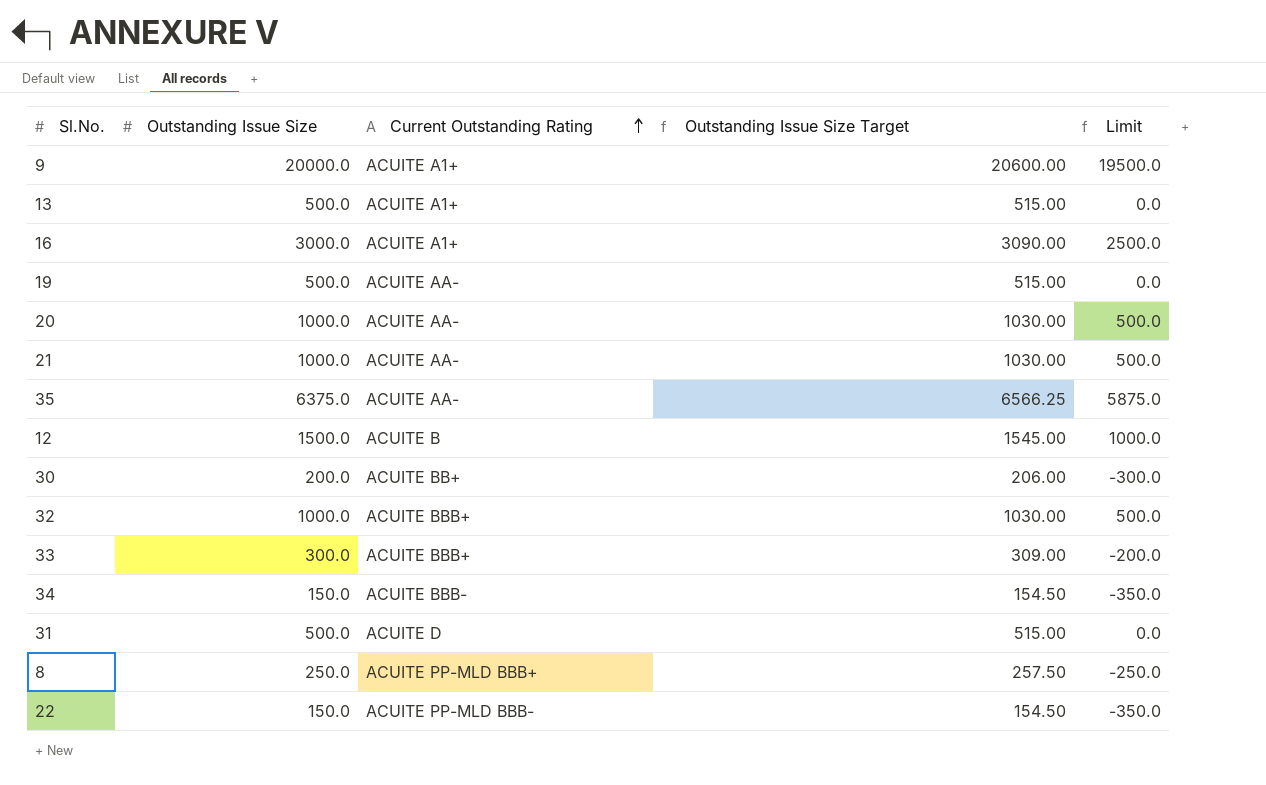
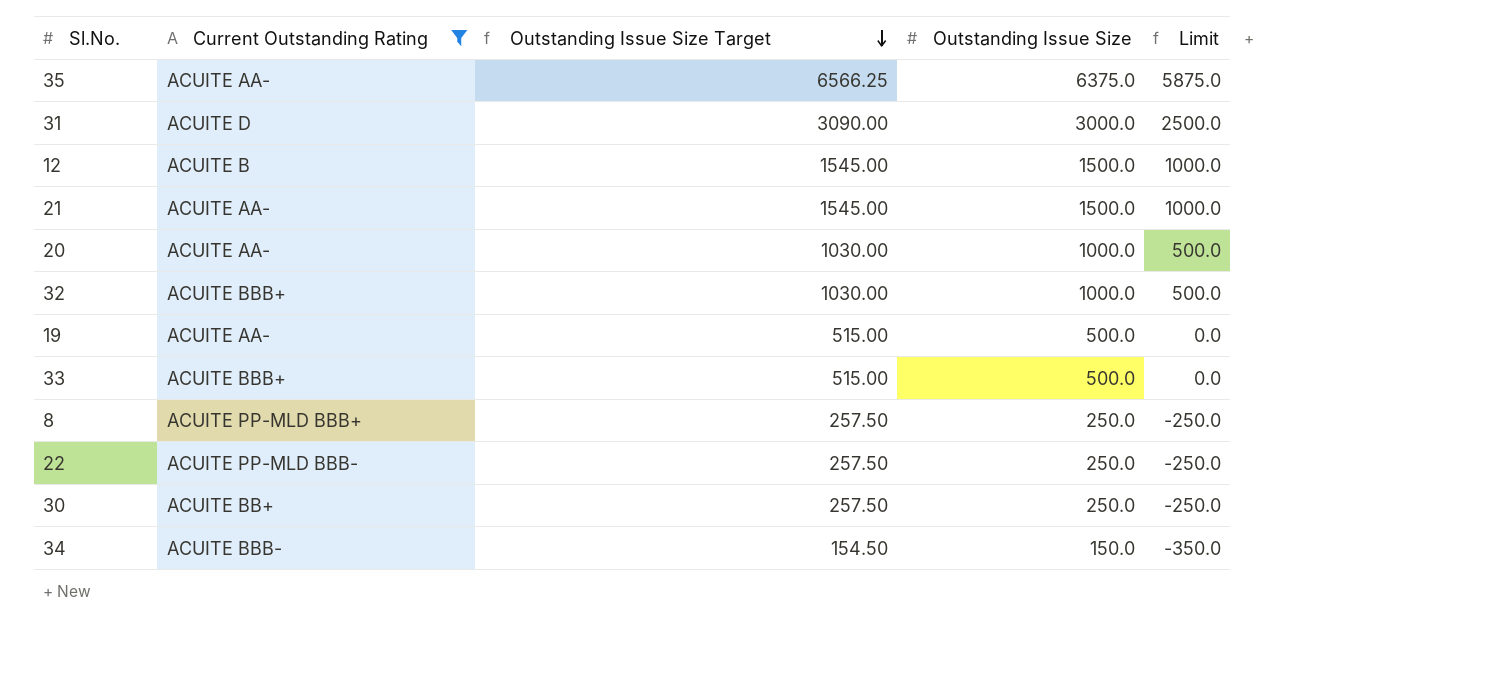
filter: none -> Current Outstanding Rating != ACUITE A1+
row order: Current Outstanding Rating ascending -> Outstanding Issue Size Target descending
column Outstanding Issue Size | position: 2 -> 4
31 | Outstanding Issue Size Target: 515.00 -> 3090.00
31 | Outstanding Issue Size: 500.0 -> 3000.0
31 | Limit: 0.0 -> 2500.0
21 | Outstanding Issue Size Target: 1030.00 -> 1545.00
21 | Outstanding Issue Size: 1000.0 -> 1500.0
21 | Limit: 500.0 -> 1000.0
33 | Outstanding Issue Size Target: 309.00 -> 515.00
33 | Outstanding Issue Size: 300.0 -> 500.0
33 | Limit: -200.0 -> 0.0
22 | Outstanding Issue Size Target: 154.50 -> 257.50
22 | Outstanding Issue Size: 150.0 -> 250.0
22 | Limit: -350.0 -> -250.0
30 | Outstanding Issue Size Target: 206.00 -> 257.50
30 | Outstanding Issue Size: 200.0 -> 250.0
30 | Limit: -300.0 -> -250.0

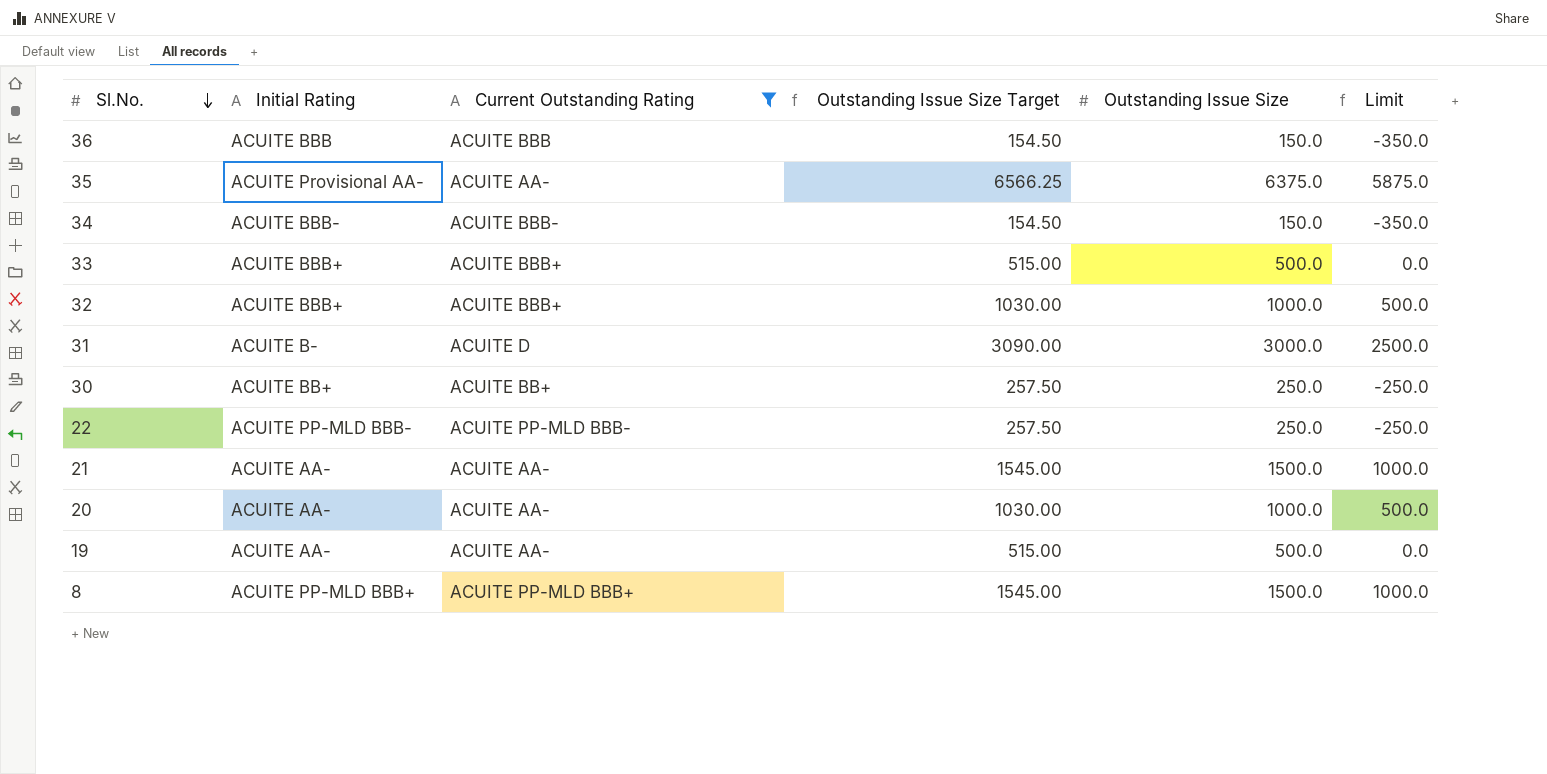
row order: Outstanding Issue Size Target descending -> Sl.No. descending
column Initial Rating | position: none -> 2
row 12: ACUITE B | 1545.00 | 1500.0 | 1000.0 -> none
row 36: none -> ACUITE BBB | ACUITE BBB | 154.50 | 150.0 | -350.0
8 | Outstanding Issue Size Target: 257.50 -> 1545.00
8 | Outstanding Issue Size: 250.0 -> 1500.0
8 | Limit: -250.0 -> 1000.0

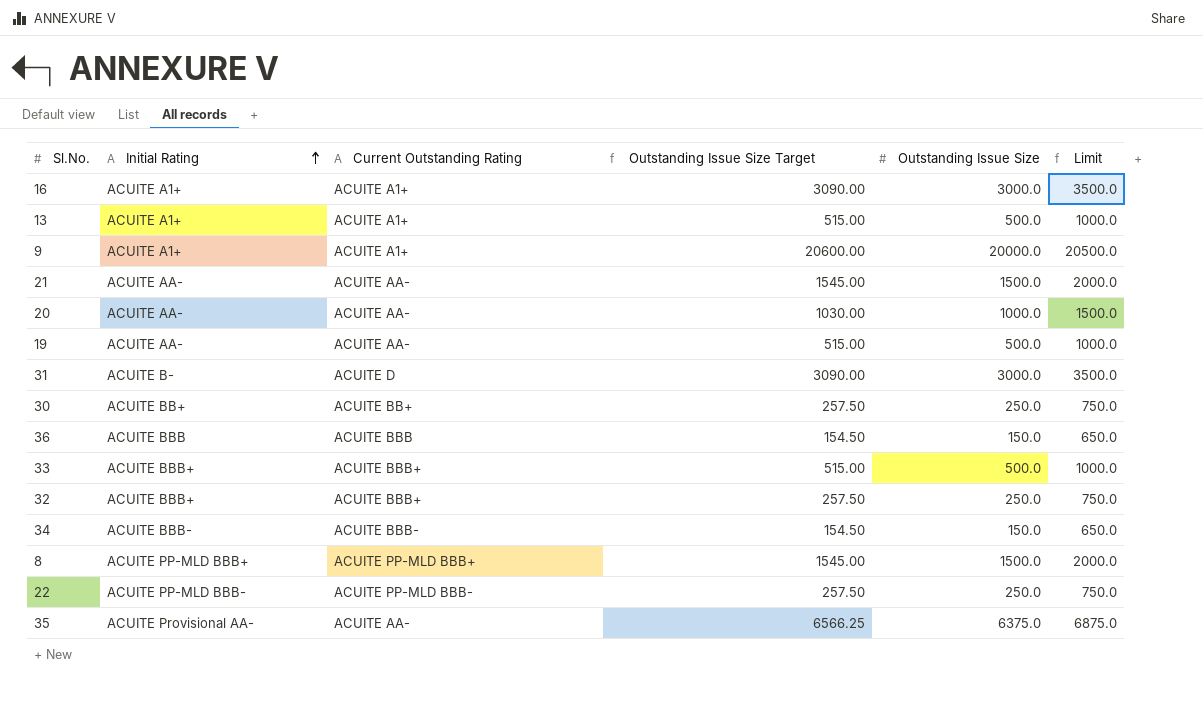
filter: Current Outstanding Rating != ACUITE A1+ -> none
row order: Sl.No. descending -> Initial Rating ascending
column Limit | formula: [Outstanding Issue Size] - 500 -> [Outstanding Issue Size] + 500
32 | Outstanding Issue Size Target: 1030.00 -> 257.50
32 | Outstanding Issue Size: 1000.0 -> 250.0

